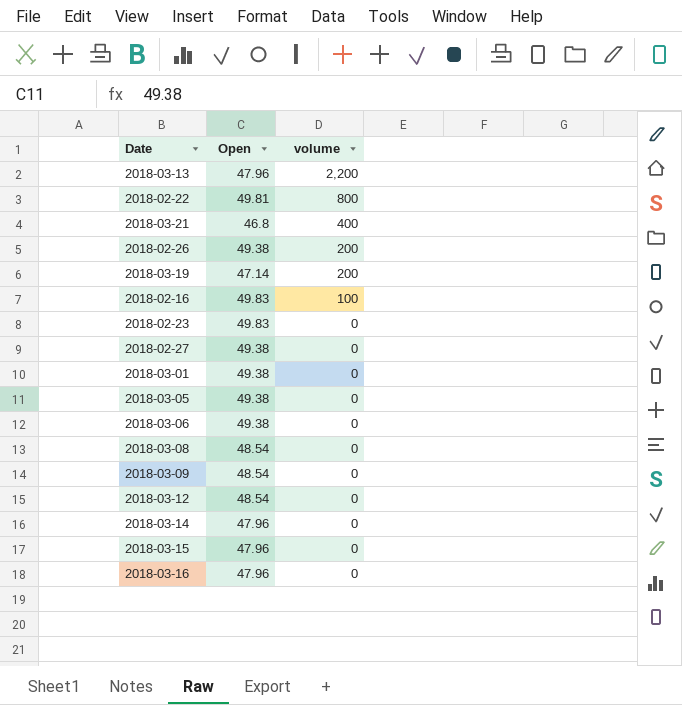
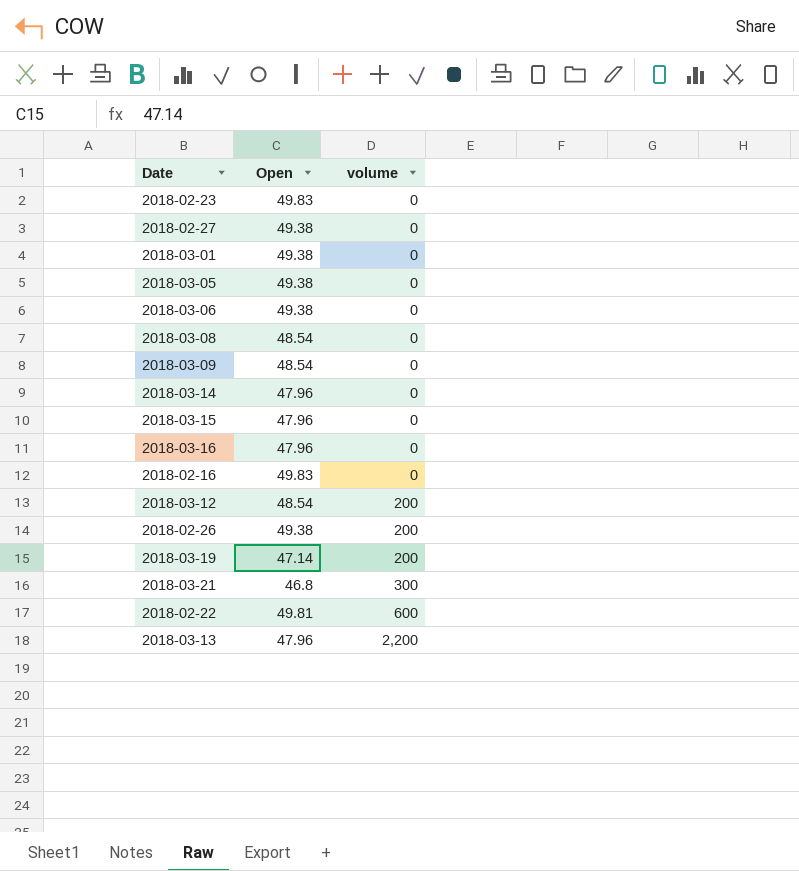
row order: volume descending -> volume ascending
2018-02-16 | volume: 100 -> 0
2018-03-12 | volume: 0 -> 200
2018-03-21 | volume: 400 -> 300
2018-02-22 | volume: 800 -> 600

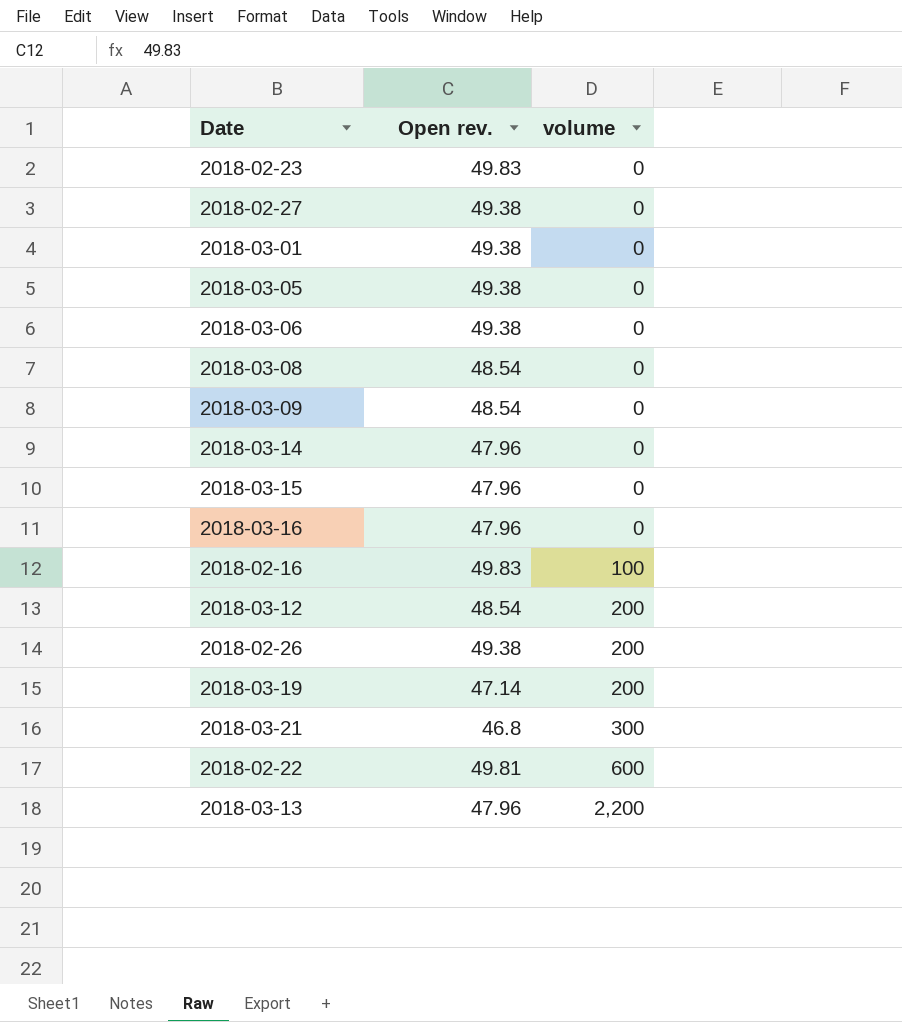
column name: Open -> Open rev.
2018-02-16 | volume: 0 -> 100

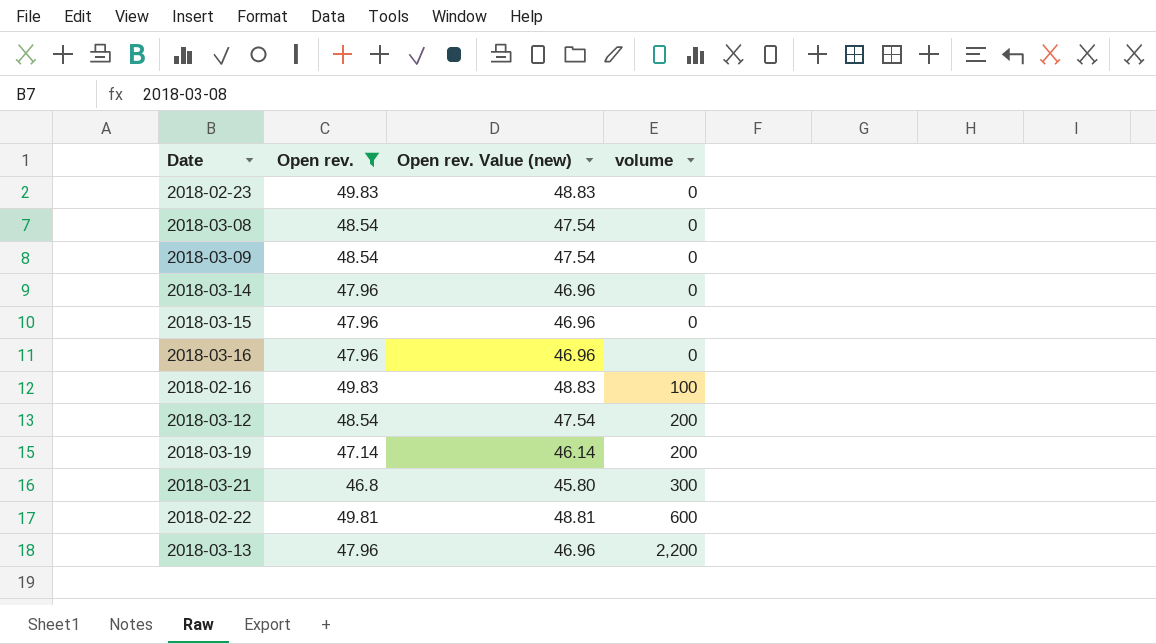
filter: none -> Open rev. != 49.38
column Open rev. Value (new) | formula: none -> [Open rev.] - 1

